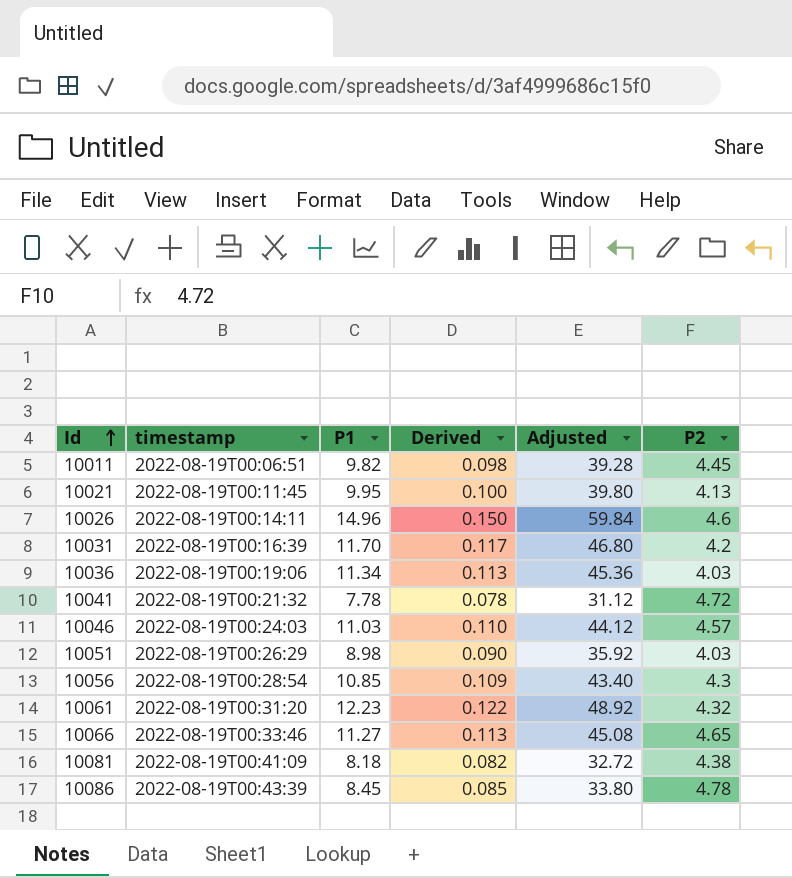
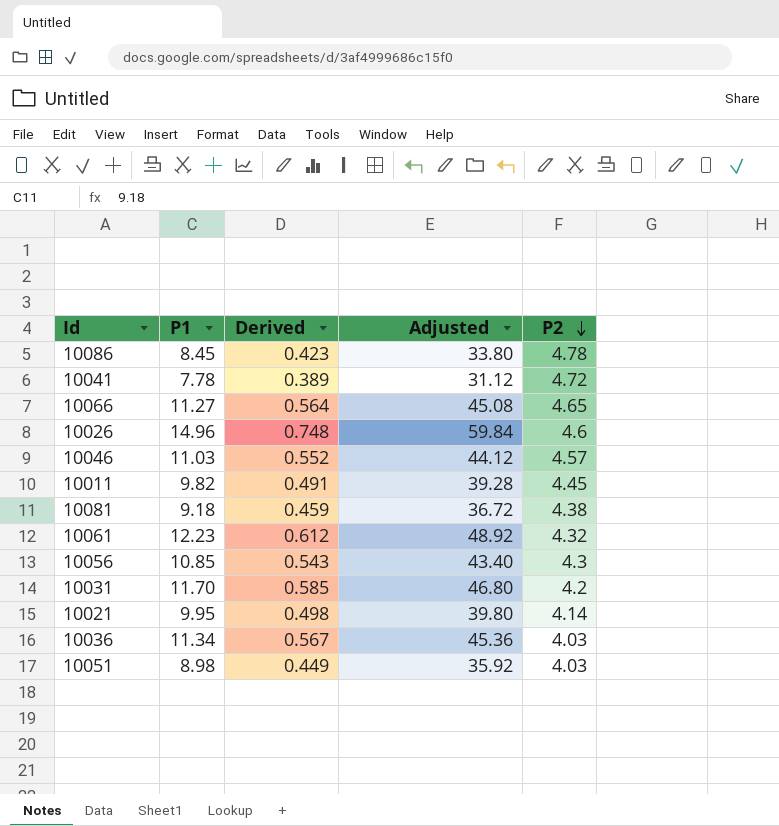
row order: Id ascending -> P2 descending
column timestamp | position: 2 -> none
column Derived | formula: [P1] * 0.01 -> [P1] * 0.05
10081 | P1: 8.18 -> 9.18
10081 | Adjusted: 32.72 -> 36.72
10021 | P2: 4.13 -> 4.14

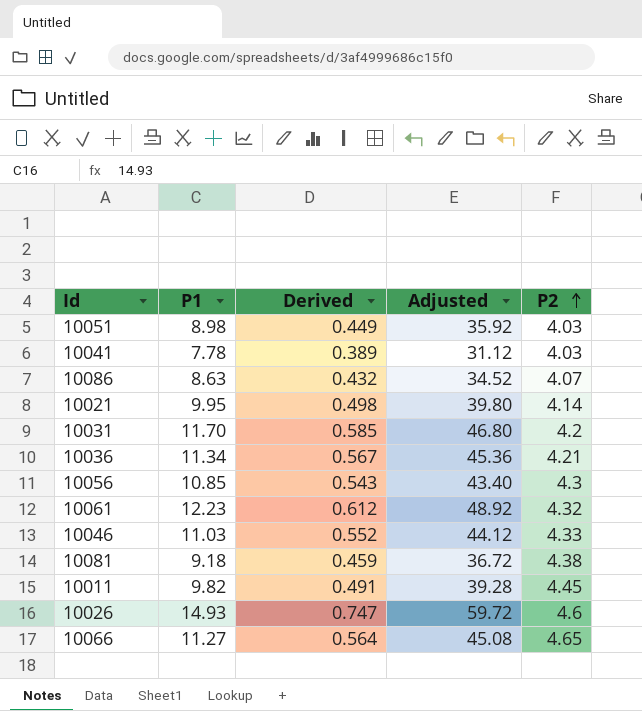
row order: P2 descending -> P2 ascending
10041 | P2: 4.72 -> 4.03
10086 | P1: 8.45 -> 8.63
10086 | Derived: 0.423 -> 0.432
10086 | Adjusted: 33.80 -> 34.52
10086 | P2: 4.78 -> 4.07
10036 | P2: 4.03 -> 4.21
10046 | P2: 4.57 -> 4.33
10026 | P1: 14.96 -> 14.93
10026 | Derived: 0.748 -> 0.747
10026 | Adjusted: 59.84 -> 59.72

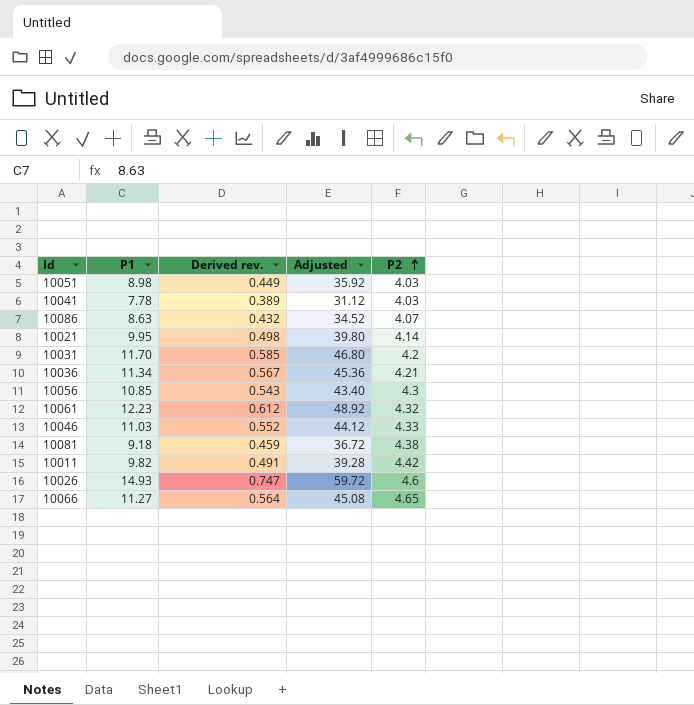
column name: Derived -> Derived rev.
10011 | P2: 4.45 -> 4.42

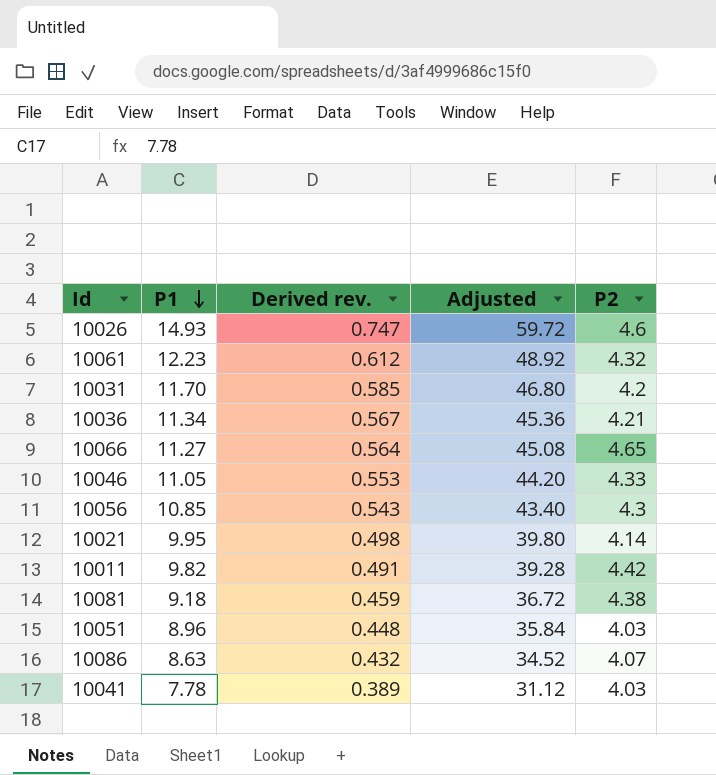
row order: P2 ascending -> P1 descending
10046 | P1: 11.03 -> 11.05
10046 | Derived rev.: 0.552 -> 0.553
10046 | Adjusted: 44.12 -> 44.20
10051 | P1: 8.98 -> 8.96
10051 | Derived rev.: 0.449 -> 0.448
10051 | Adjusted: 35.92 -> 35.84

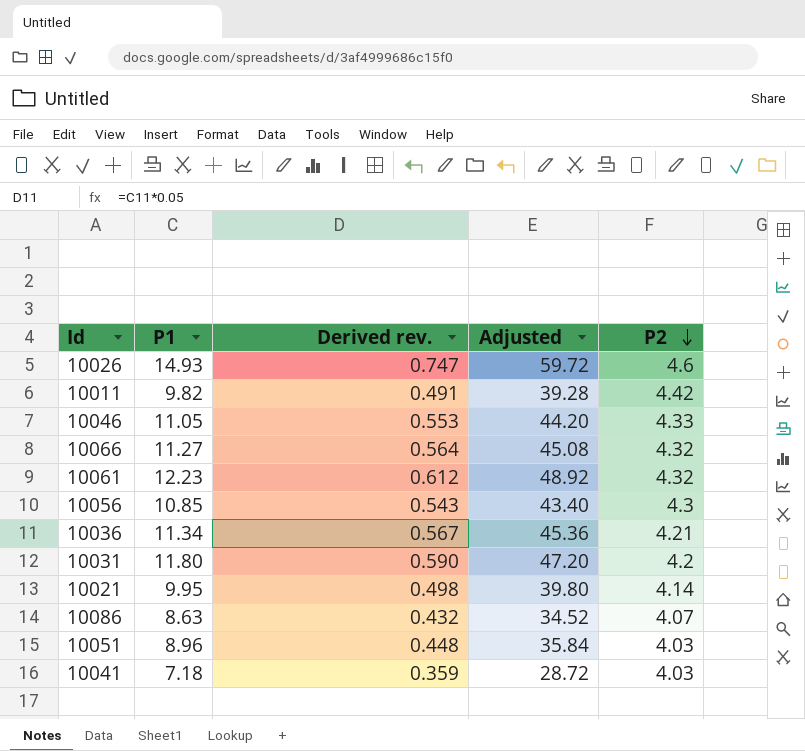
row order: P1 descending -> P2 descending
row 10081: 9.18 | 0.459 | 36.72 | 4.38 -> none
10066 | P2: 4.65 -> 4.32
10031 | P1: 11.70 -> 11.80
10031 | Derived rev.: 0.585 -> 0.590
10031 | Adjusted: 46.80 -> 47.20
10041 | P1: 7.78 -> 7.18
10041 | Derived rev.: 0.389 -> 0.359
10041 | Adjusted: 31.12 -> 28.72

